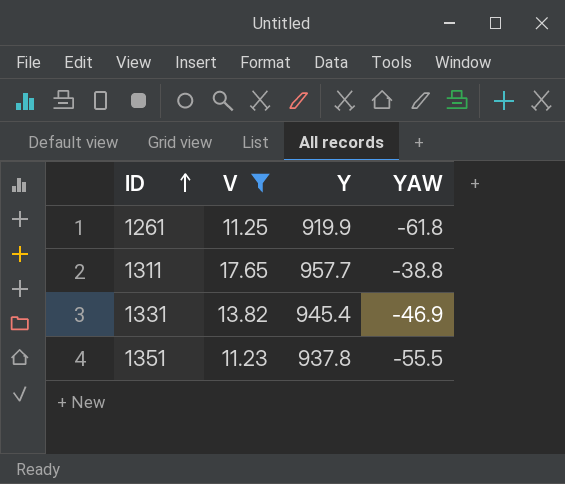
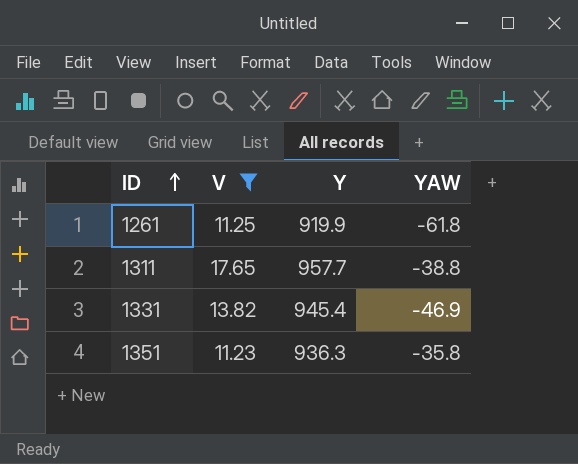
1351 | Y: 937.8 -> 936.3
1351 | YAW: -55.5 -> -35.8

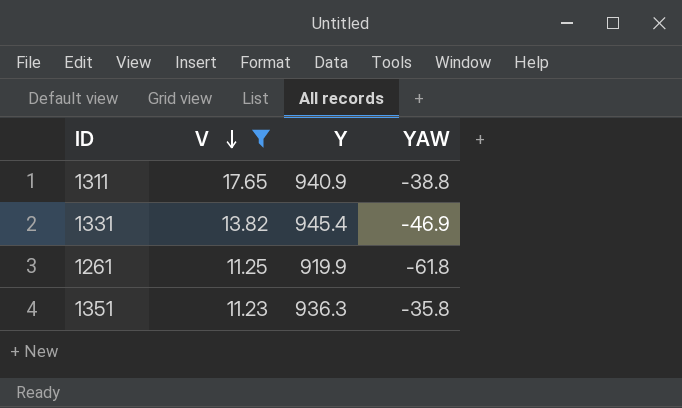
row order: ID ascending -> V descending
1311 | Y: 957.7 -> 940.9

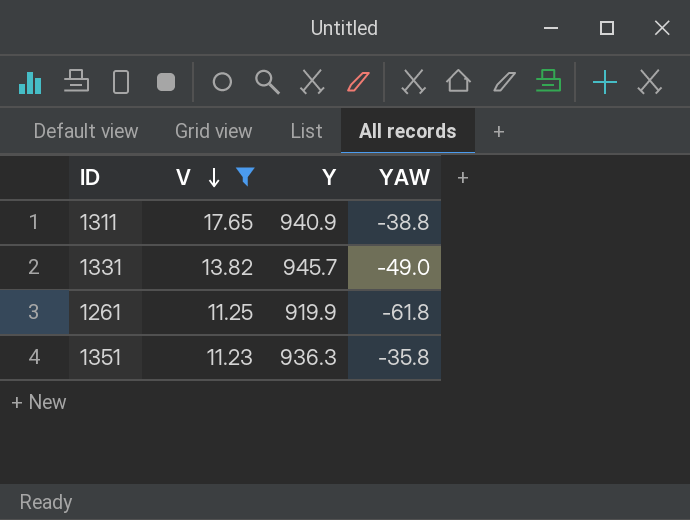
1331 | Y: 945.4 -> 945.7
1331 | YAW: -46.9 -> -49.0

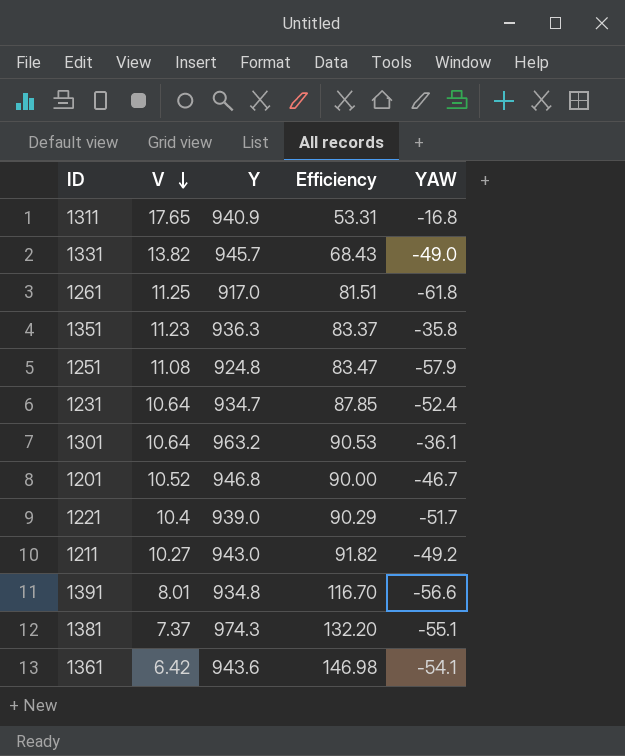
filter: V >= 11.23 -> none
column Efficiency | formula: none -> [Y] / [V]
1311 | YAW: -38.8 -> -16.8
1261 | Y: 919.9 -> 917.0

